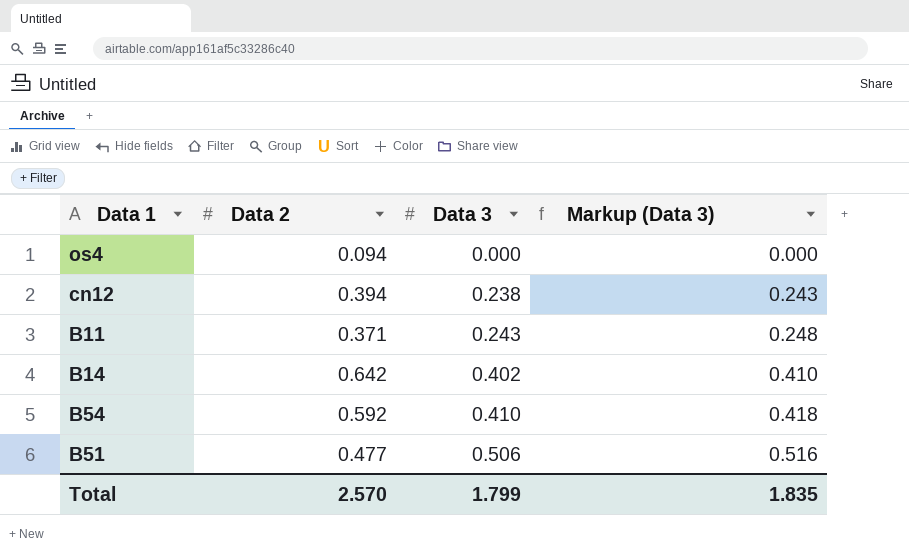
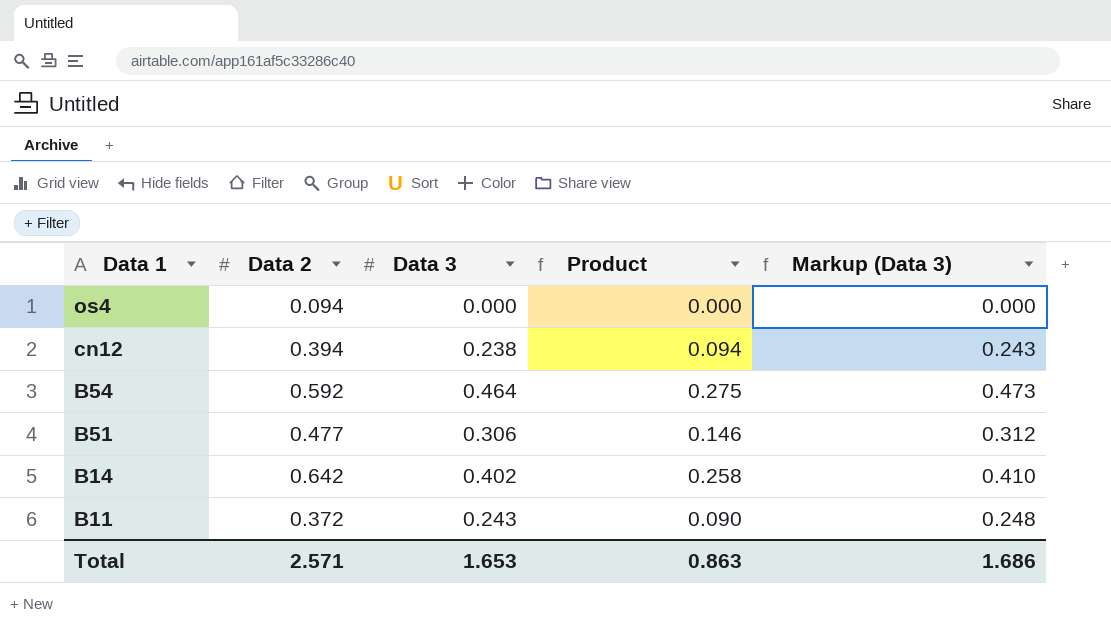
row order: Data 3 ascending -> Data 1 descending
column Product | formula: none -> [Data 2] * [Data 3]
B54 | Data 3: 0.410 -> 0.464
B54 | Markup (Data 3): 0.418 -> 0.473
B51 | Data 3: 0.506 -> 0.306
B51 | Markup (Data 3): 0.516 -> 0.312
B11 | Data 2: 0.371 -> 0.372
Total | Data 2: 2.570 -> 2.571
Total | Data 3: 1.799 -> 1.653
Total | Markup (Data 3): 1.835 -> 1.686

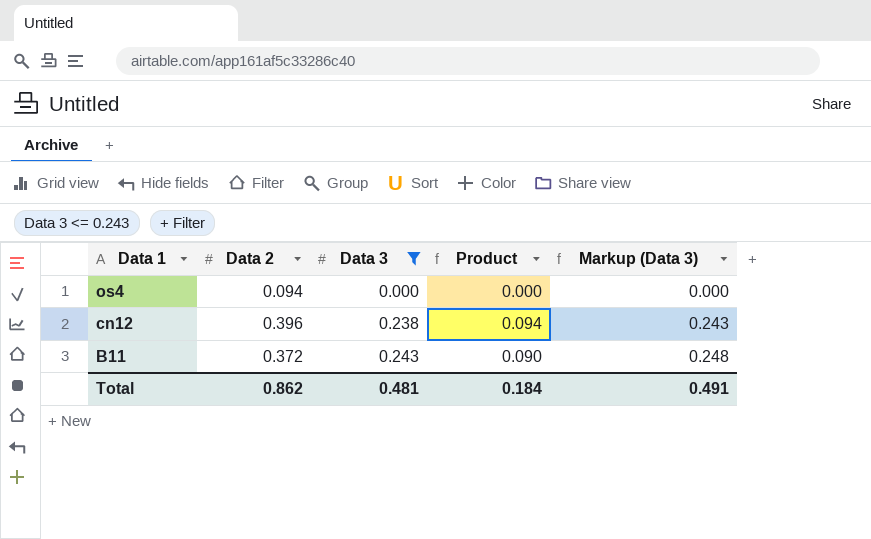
filter: none -> Data 3 <= 0.243
cn12 | Data 2: 0.394 -> 0.396
Total | Data 2: 2.571 -> 0.862
Total | Data 3: 1.653 -> 0.481
Total | Product: 0.863 -> 0.184
Total | Markup (Data 3): 1.686 -> 0.491

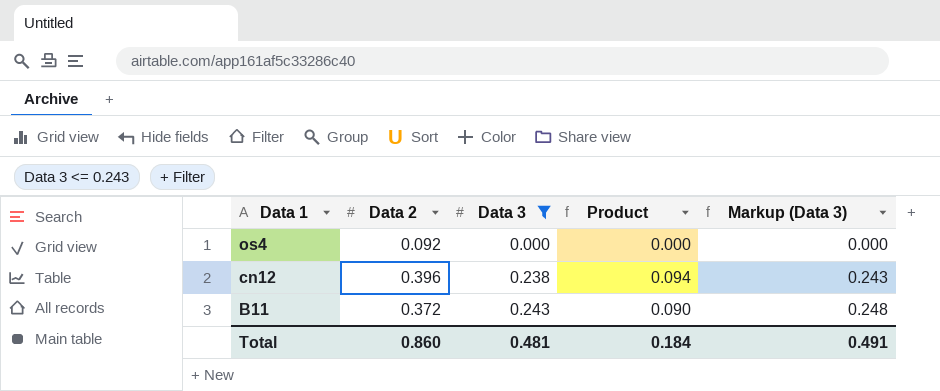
os4 | Data 2: 0.094 -> 0.092
Total | Data 2: 0.862 -> 0.860

